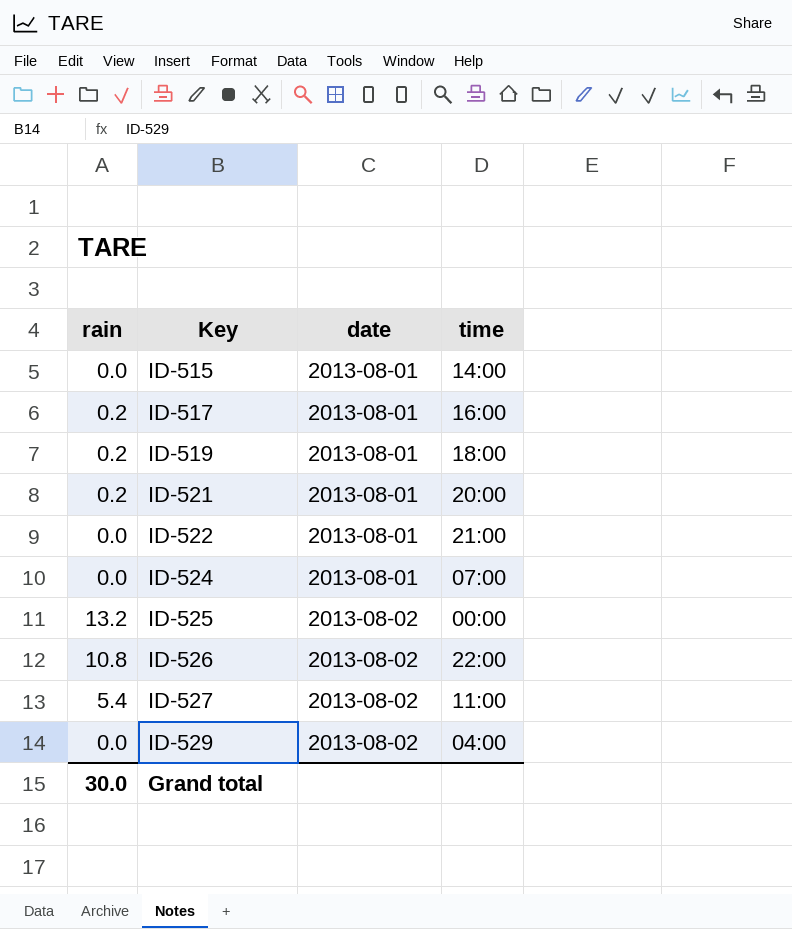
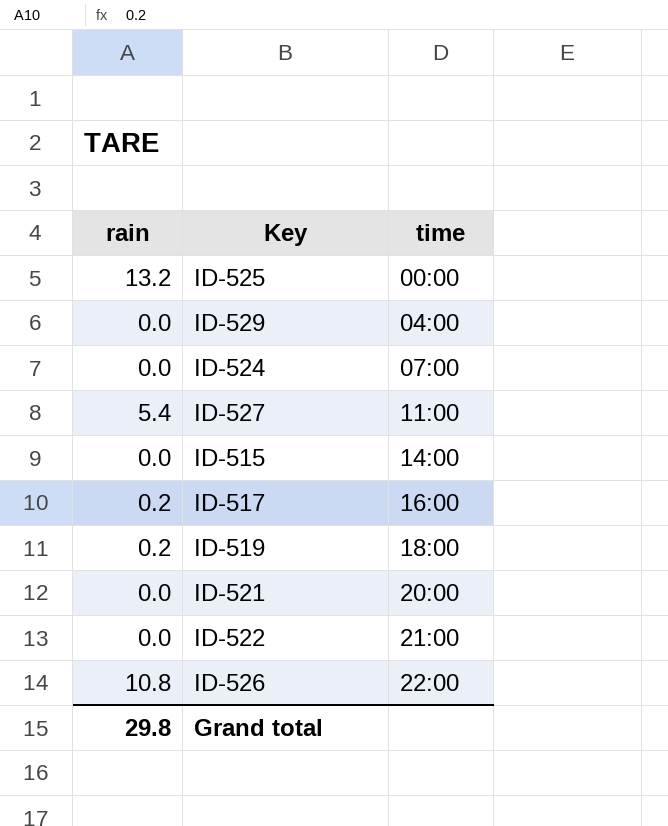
row order: Key ascending -> time ascending
column date | position: 3 -> none
ID-521 | rain: 0.2 -> 0.0
Grand total | rain: 30.0 -> 29.8

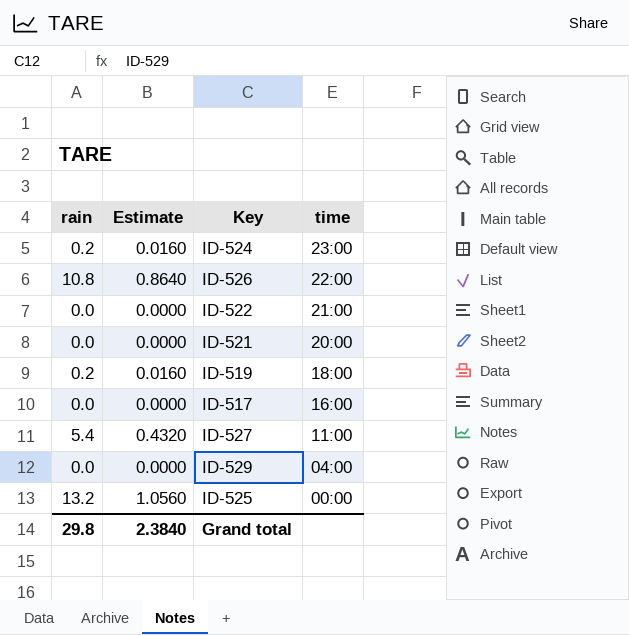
row order: time ascending -> time descending
column Estimate | formula: none -> [rain] * 0.08
row ID-515: 0.0 | 14:00 -> none
ID-524 | rain: 0.0 -> 0.2
ID-524 | time: 07:00 -> 23:00
ID-517 | rain: 0.2 -> 0.0

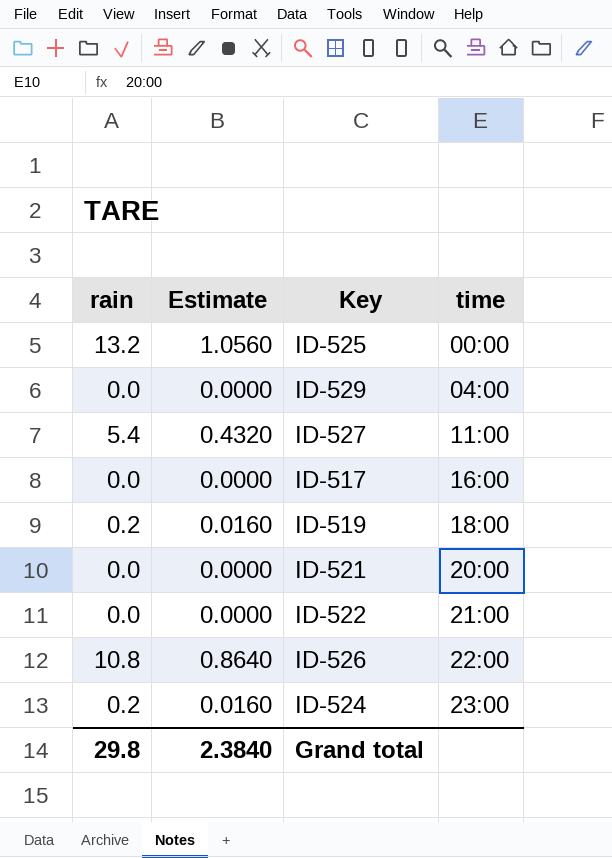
row order: time descending -> time ascending

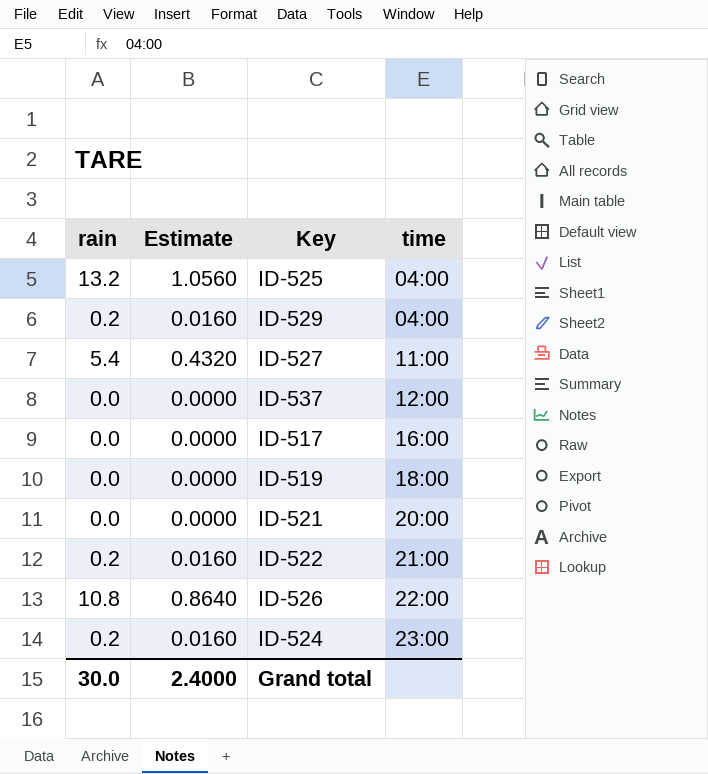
ID-525 | time: 00:00 -> 04:00
ID-529 | rain: 0.0 -> 0.2
ID-529 | Estimate: 0.0000 -> 0.0160
row ID-537: none -> 0.0 | 0.0000 | 12:00
ID-519 | rain: 0.2 -> 0.0
ID-519 | Estimate: 0.0160 -> 0.0000
ID-522 | rain: 0.0 -> 0.2
ID-522 | Estimate: 0.0000 -> 0.0160
Grand total | rain: 29.8 -> 30.0
Grand total | Estimate: 2.3840 -> 2.4000

